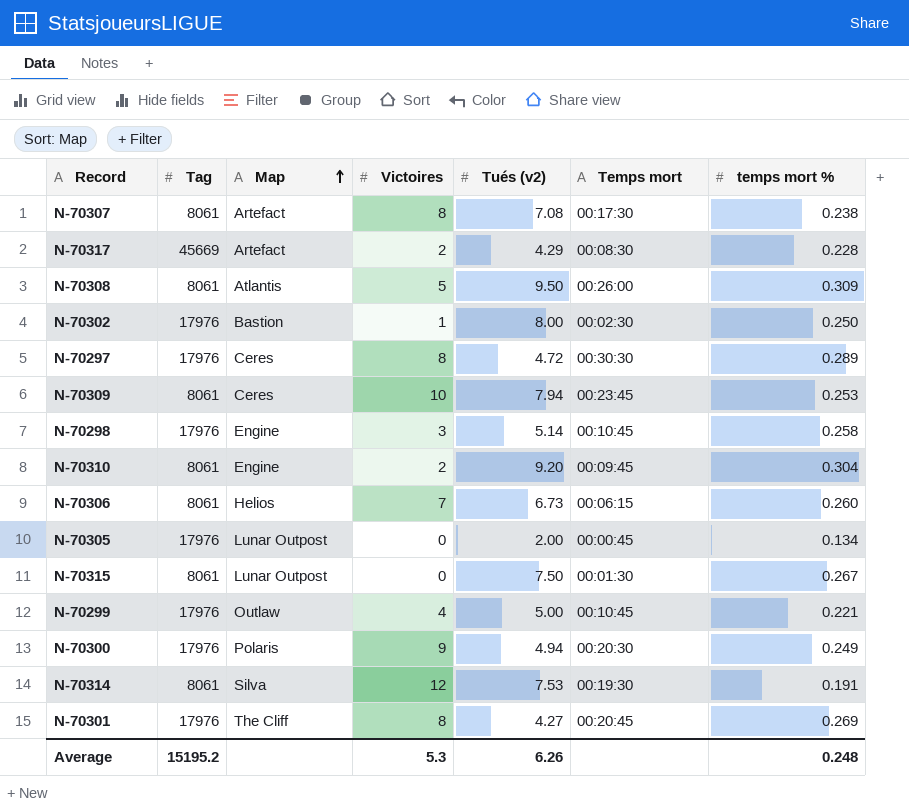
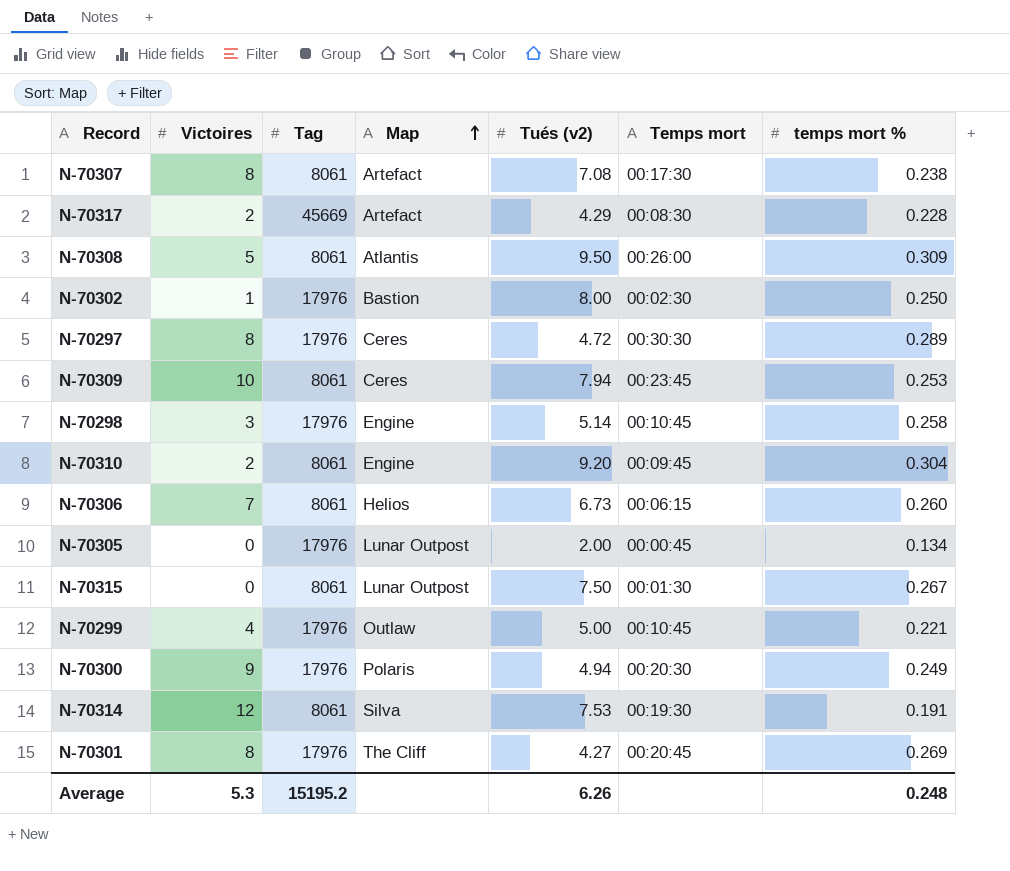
column Victoires | position: 4 -> 2

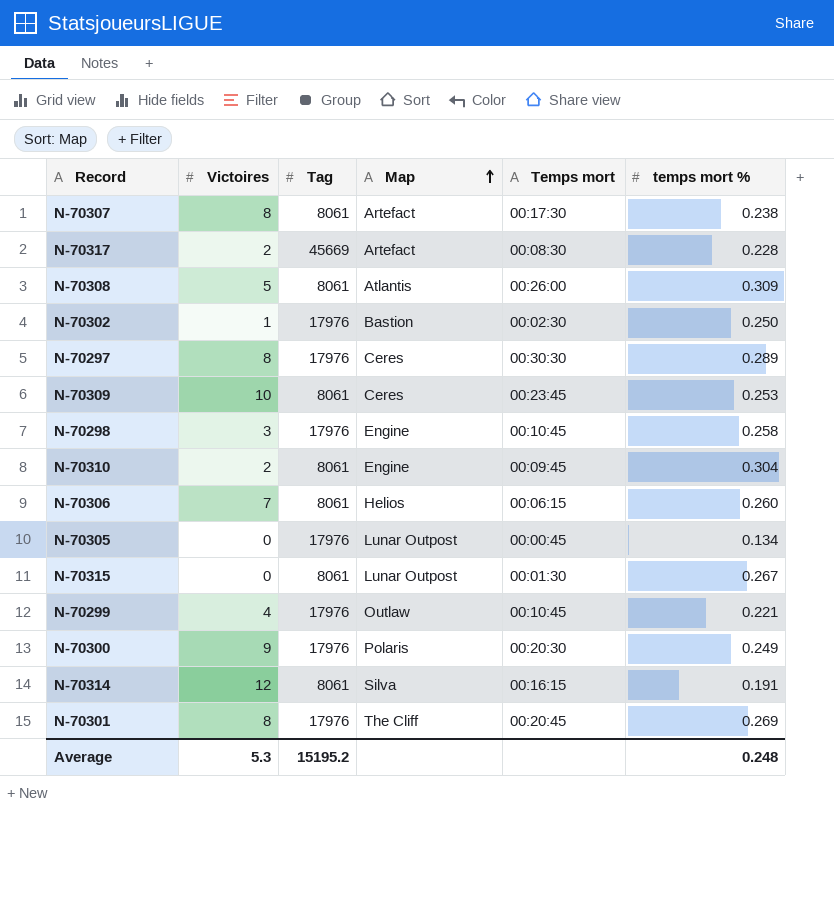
column Tués (v2) | position: 5 -> none
N-70314 | Temps mort: 00:19:30 -> 00:16:15

